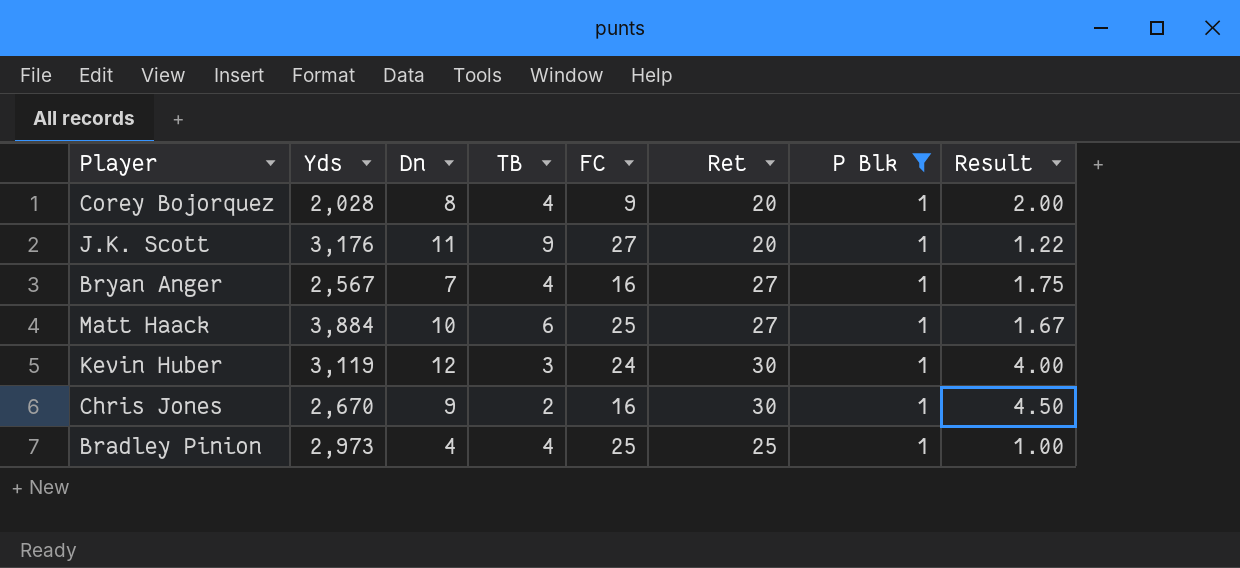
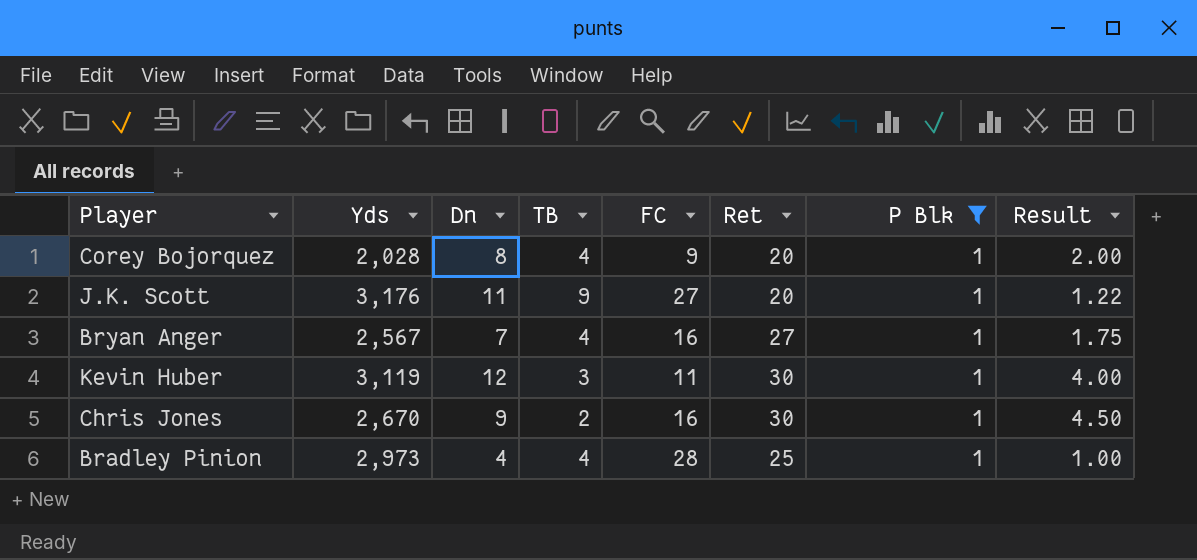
row Matt Haack: 3,884 | 10 | 6 | 25 | 27 | 1 | 1.67 -> none
Kevin Huber | FC: 24 -> 11
Bradley Pinion | FC: 25 -> 28

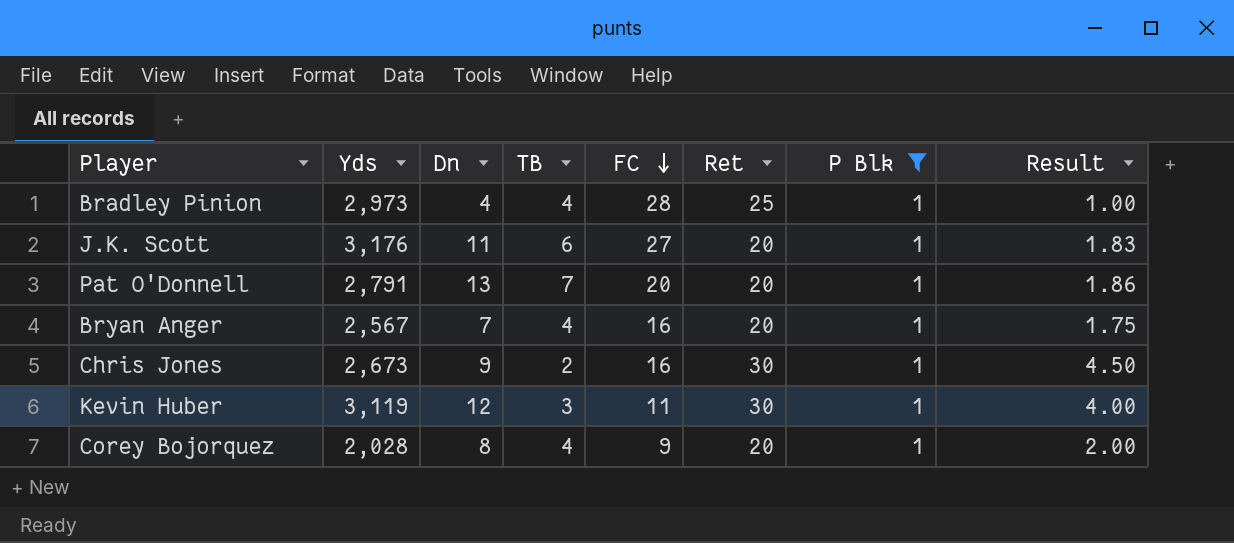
row order: none -> FC descending
J.K. Scott | TB: 9 -> 6
J.K. Scott | Result: 1.22 -> 1.83
row Pat O'Donnell: none -> 2,791 | 13 | 7 | 20 | 20 | 1 | 1.86
Bryan Anger | Ret: 27 -> 20
Chris Jones | Yds: 2,670 -> 2,673

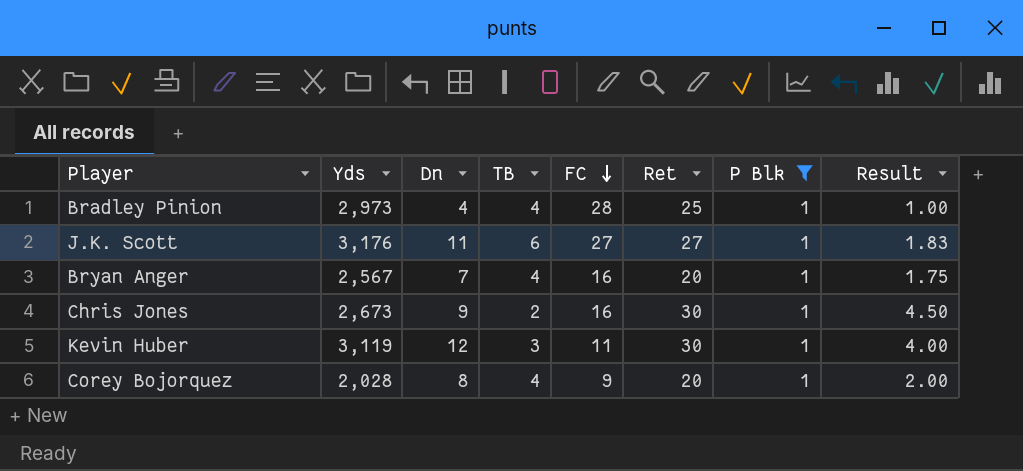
row Pat O'Donnell: 2,791 | 13 | 7 | 20 | 20 | 1 | 1.86 -> none
J.K. Scott | Ret: 20 -> 27

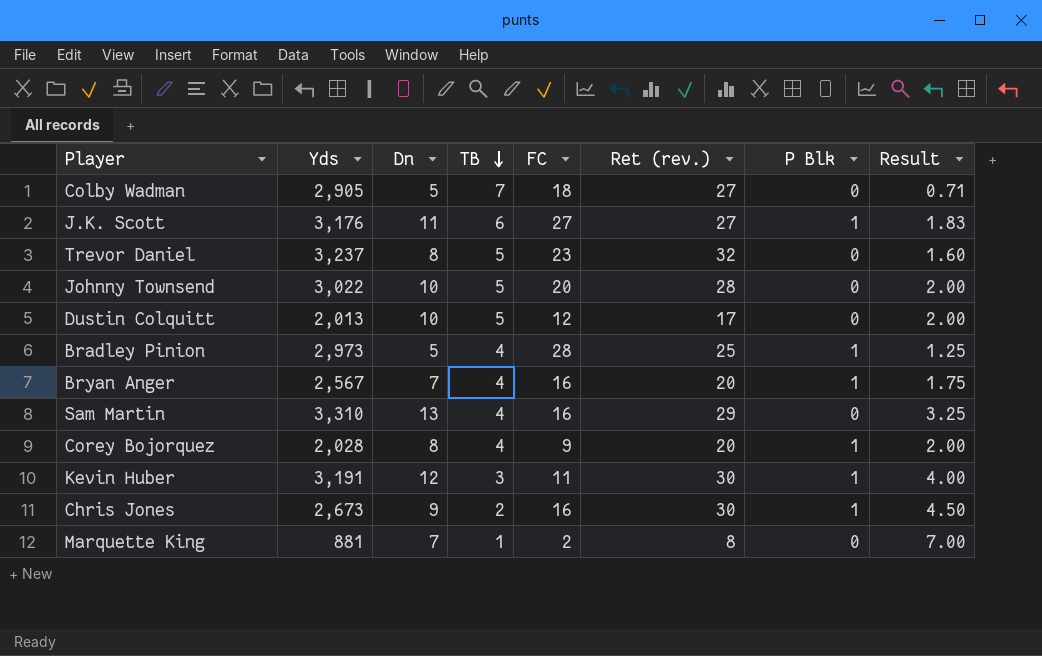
filter: P Blk = 1 -> none
row order: FC descending -> TB descending
column name: Ret -> Ret (rev.)
Bradley Pinion | Dn: 4 -> 5
Bradley Pinion | Result: 1.00 -> 1.25
Kevin Huber | Yds: 3,119 -> 3,191

